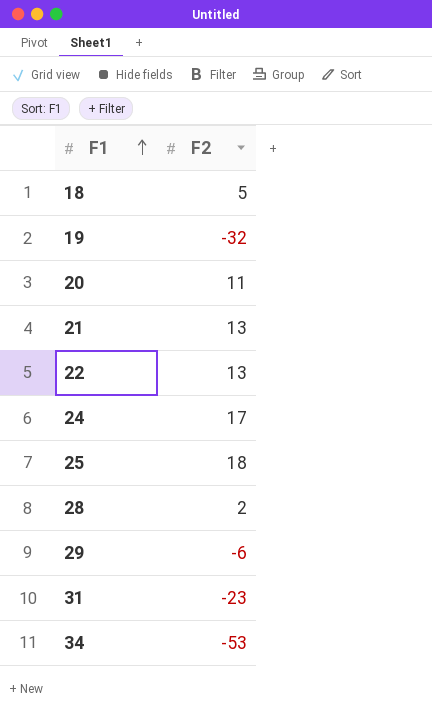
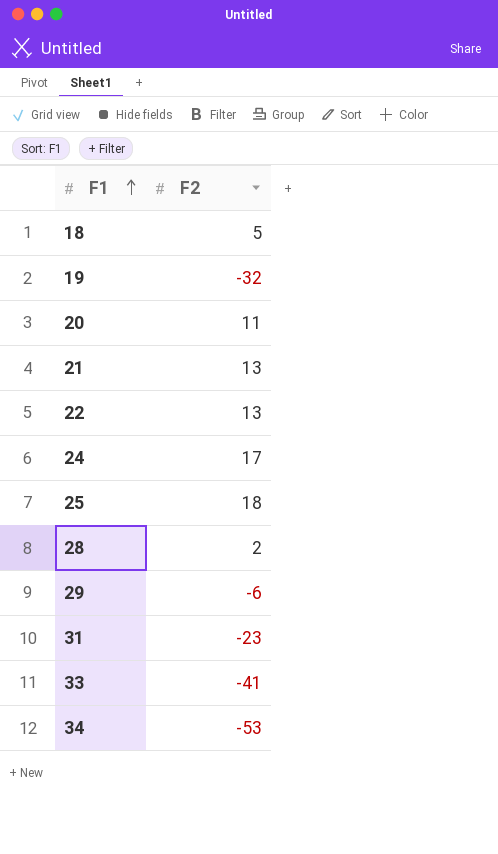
row 33: none -> -41

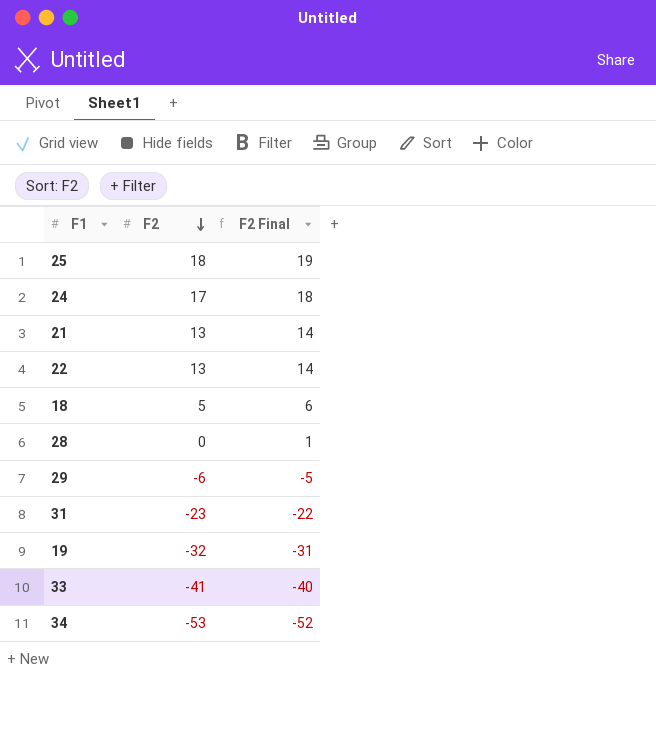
row order: F1 ascending -> F2 descending
column F2 Final | formula: none -> [F2] + 1
row 20: 11 -> none
28 | F2: 2 -> 0

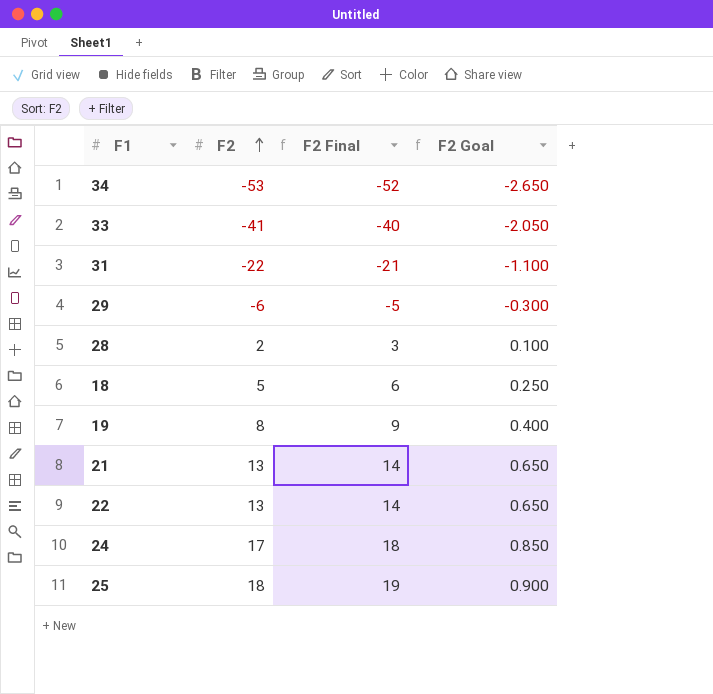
row order: F2 descending -> F2 ascending
column F2 Goal | formula: none -> [F2] * 0.05
31 | F2: -23 -> -22
31 | F2 Final: -22 -> -21
28 | F2: 0 -> 2
28 | F2 Final: 1 -> 3
19 | F2: -32 -> 8
19 | F2 Final: -31 -> 9

